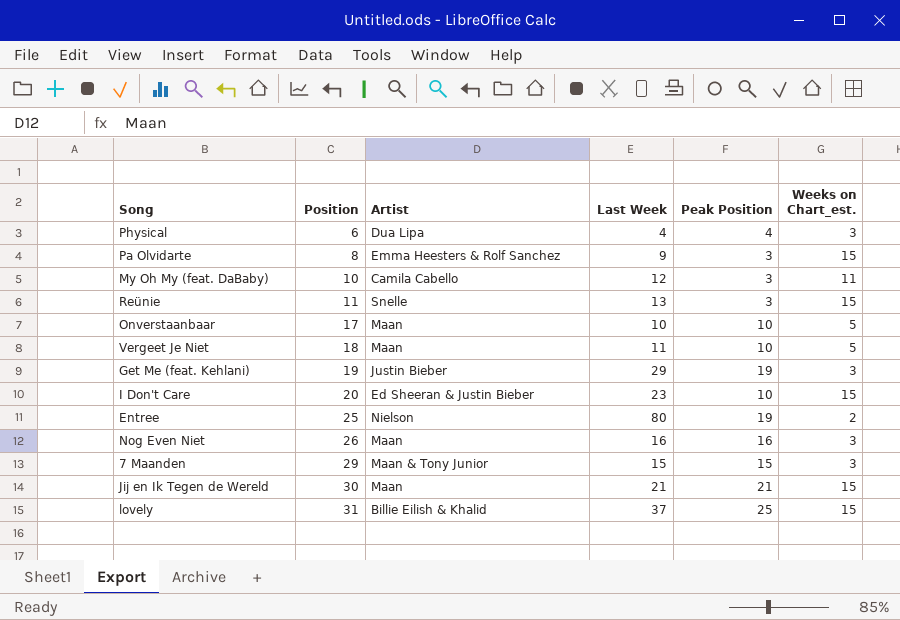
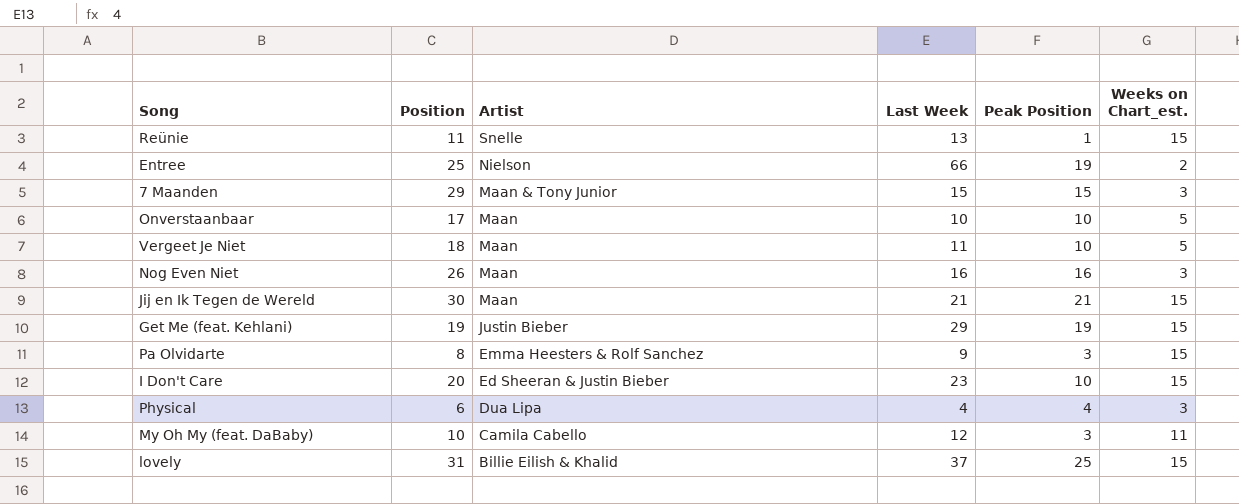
row order: Position ascending -> Artist descending
Reünie | Peak Position: 3 -> 1
Entree | Last Week: 80 -> 66
Get Me (feat. Kehlani) | Weeks on Chart_est.: 3 -> 15

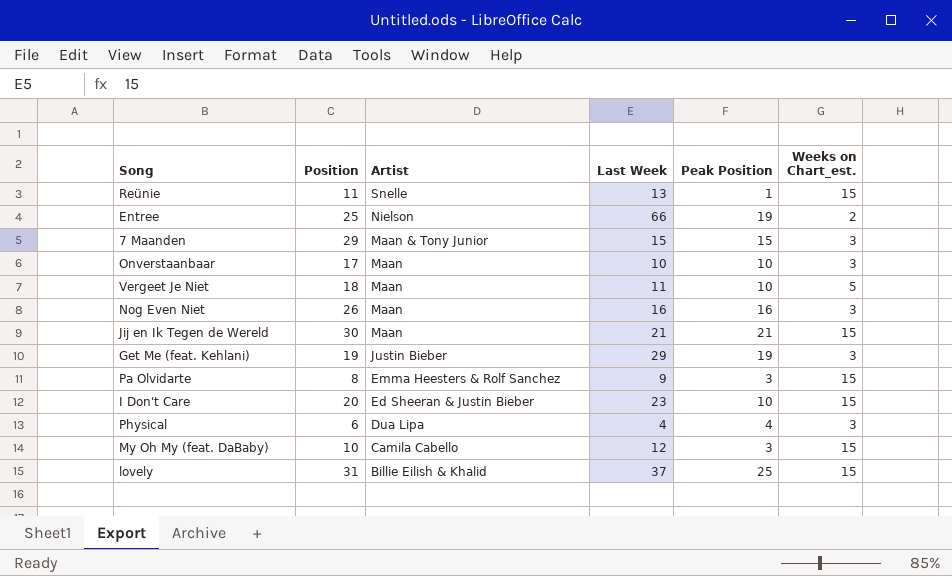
Onverstaanbaar | Weeks on Chart_est.: 5 -> 3
Get Me (feat. Kehlani) | Weeks on Chart_est.: 15 -> 3
My Oh My (feat. DaBaby) | Weeks on Chart_est.: 11 -> 15

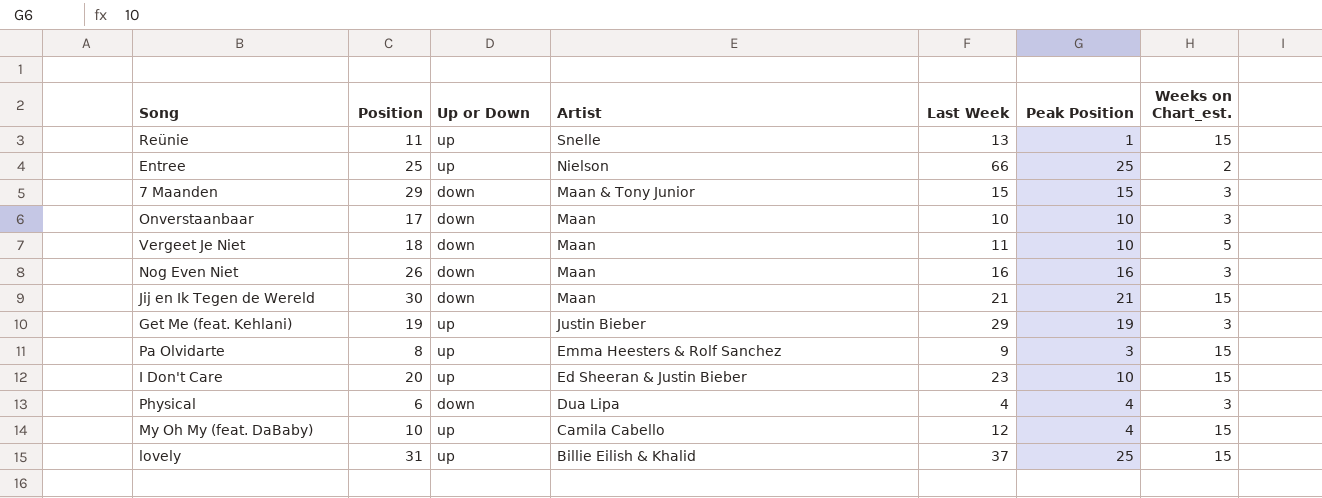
column Up or Down | position: none -> 3
Entree | Peak Position: 19 -> 25
My Oh My (feat. DaBaby) | Peak Position: 3 -> 4

